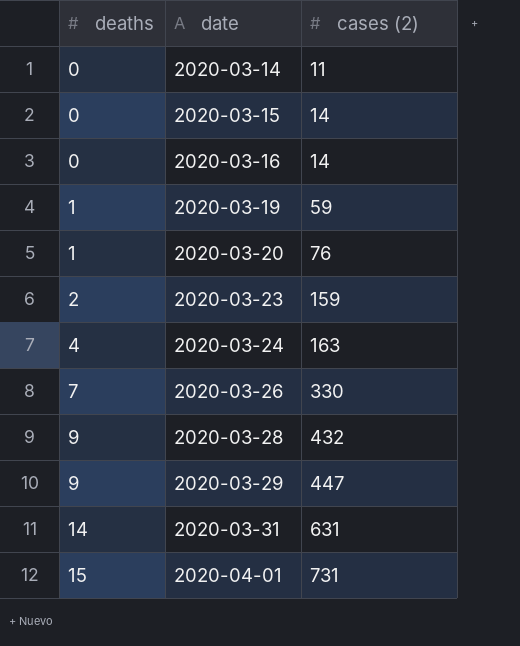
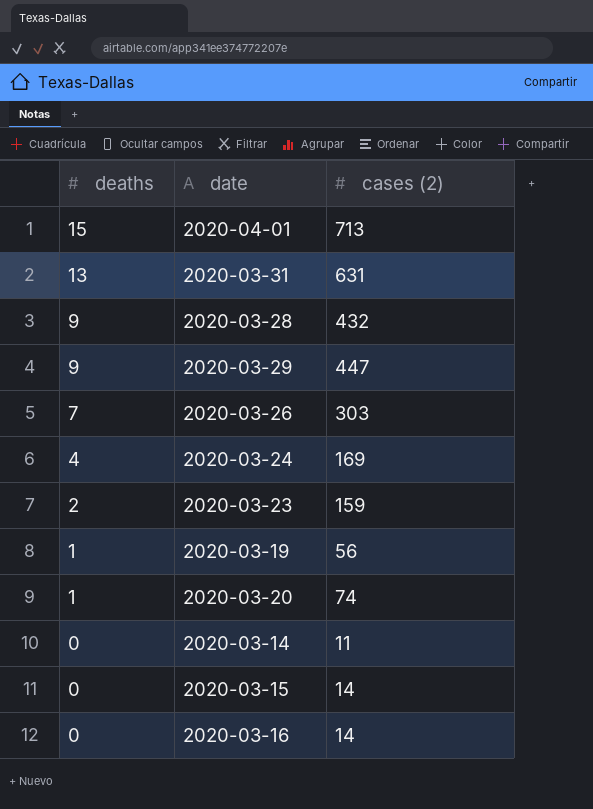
row order: deaths ascending -> deaths descending
2020-04-01 | cases (2): 731 -> 713
2020-03-31 | deaths: 14 -> 13
2020-03-26 | cases (2): 330 -> 303
2020-03-24 | cases (2): 163 -> 169
2020-03-19 | cases (2): 59 -> 56
2020-03-20 | cases (2): 76 -> 74

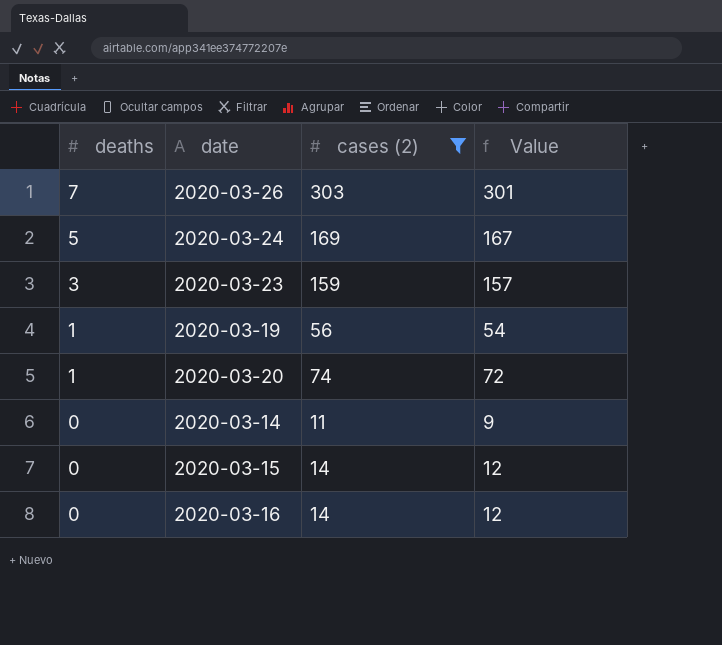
filter: none -> cases (2) <= 303
column Value | formula: none -> [cases (2)] - 2
2020-03-24 | deaths: 4 -> 5
2020-03-23 | deaths: 2 -> 3

